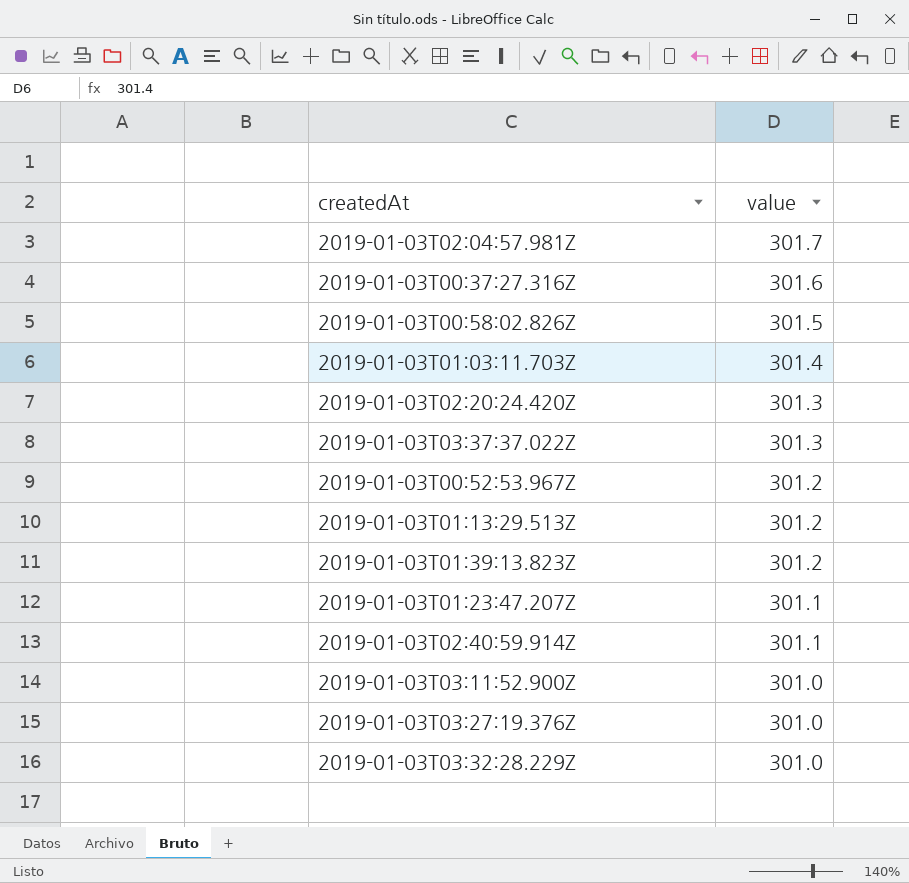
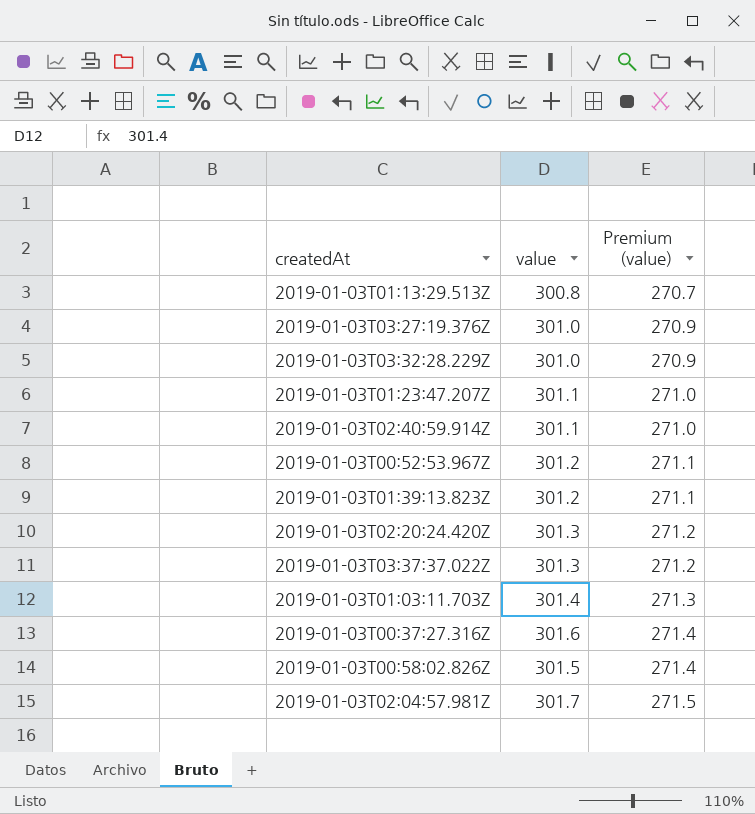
row order: value descending -> Premium (value) ascending
column Premium (value) | formula: none -> [value] * 0.9
row 2019-01-03T03:11:52.900Z: 301.0 -> none
2019-01-03T01:13:29.513Z | value: 301.2 -> 300.8

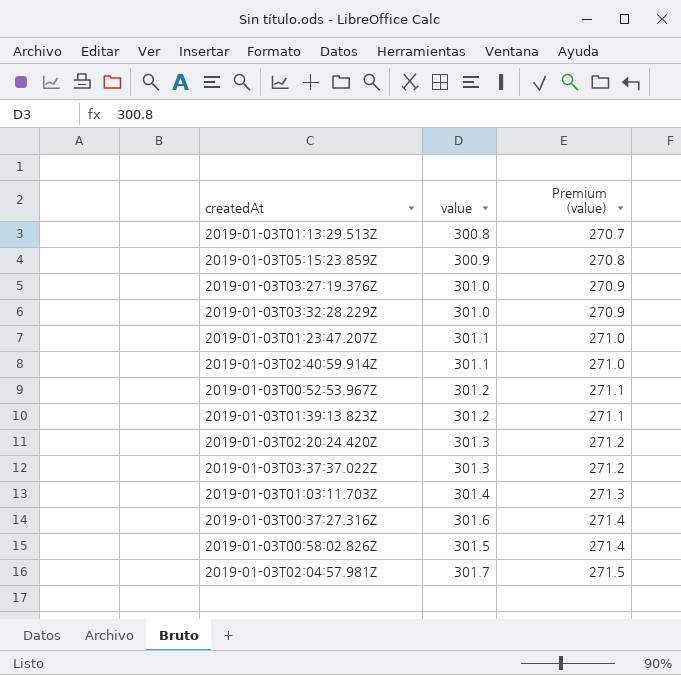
row 2019-01-03T05:15:23.859Z: none -> 300.9 | 270.8

